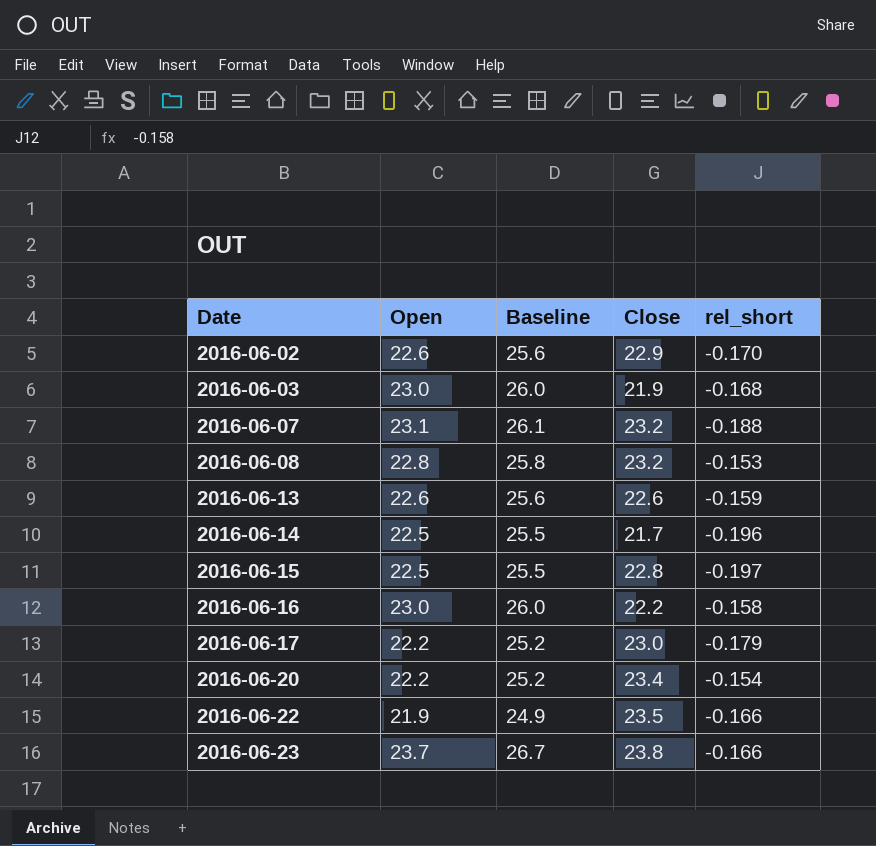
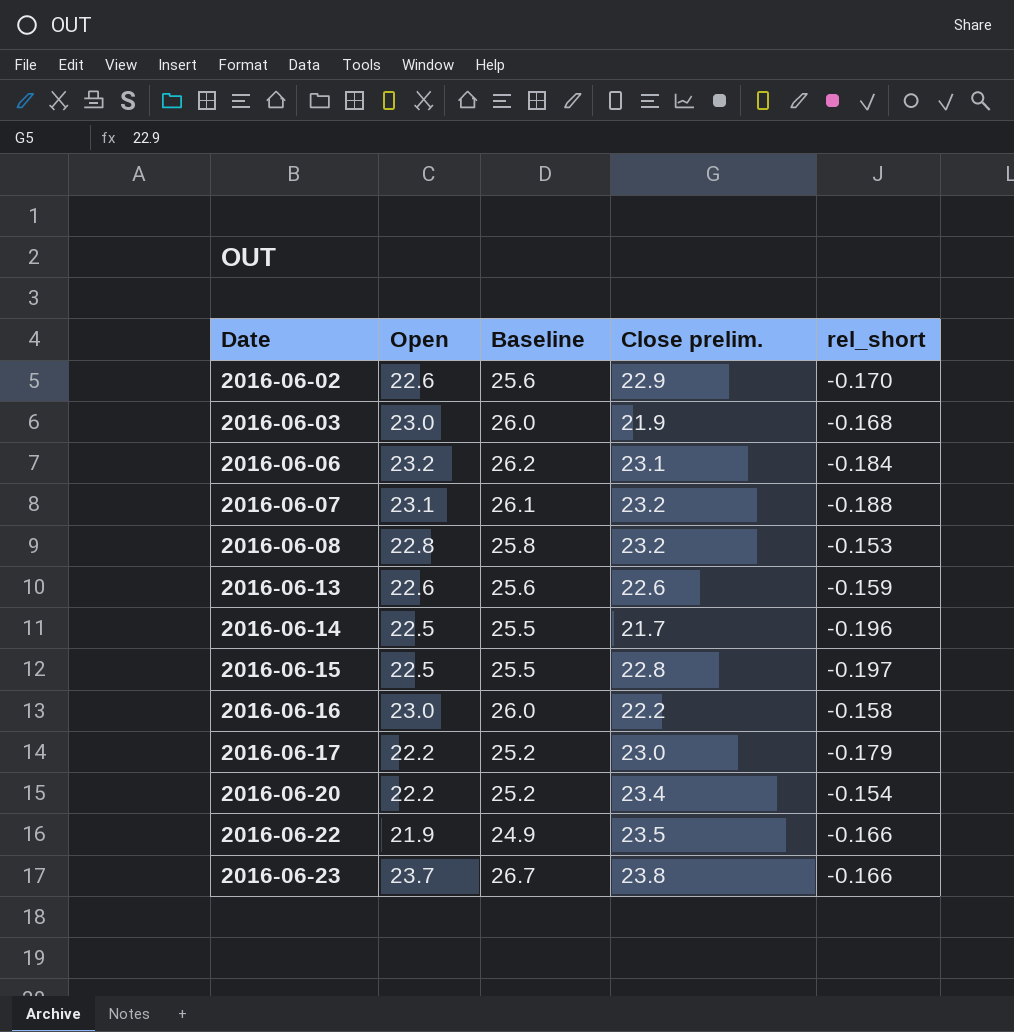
column name: Close -> Close prelim.
row 2016-06-06: none -> 23.2 | 26.2 | 23.1 | -0.184

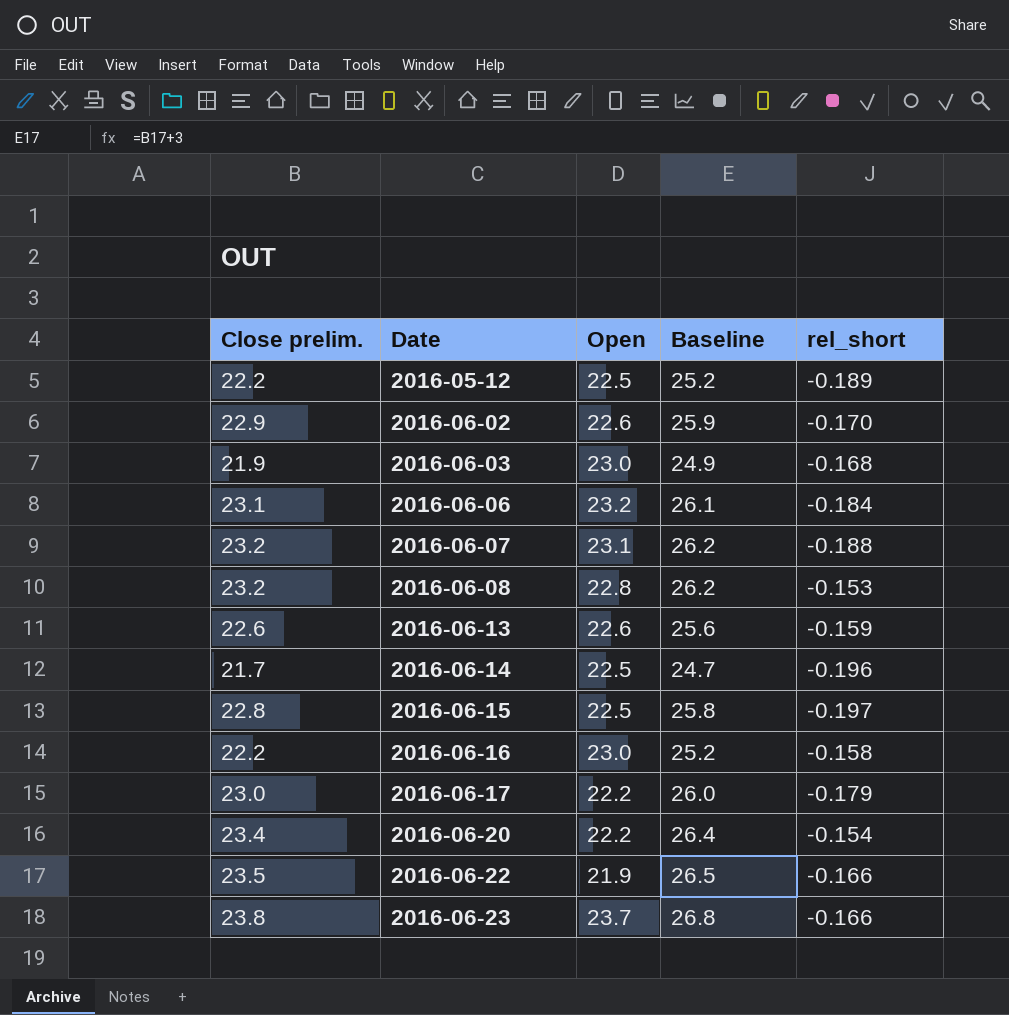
column Close prelim. | position: 4 -> 1
column Baseline | formula: [Open] + 3 -> [Close prelim.] + 3
row 2016-05-12: none -> 22.2 | 22.5 | 25.2 | -0.189

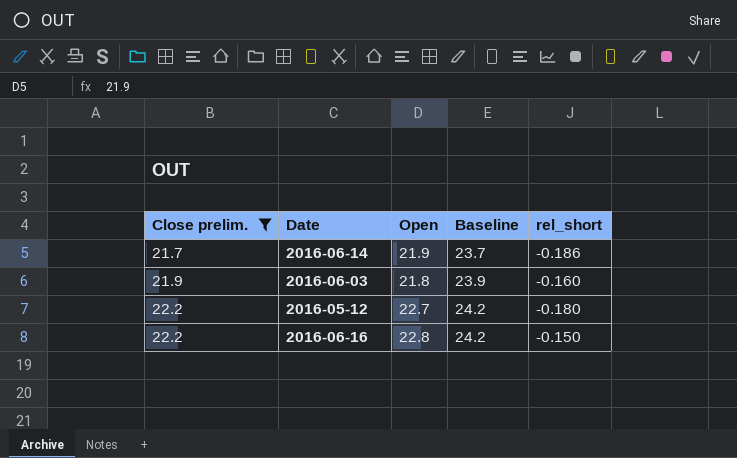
filter: none -> Close prelim. <= 22.2
row order: Date ascending -> Close prelim. ascending
column Baseline | formula: [Close prelim.] + 3 -> [Close prelim.] + 2
2016-06-14 | Open: 22.5 -> 21.9
2016-06-14 | rel_short: -0.196 -> -0.186
2016-06-03 | Open: 23.0 -> 21.8
2016-06-03 | rel_short: -0.168 -> -0.160
2016-05-12 | Open: 22.5 -> 22.7
2016-05-12 | rel_short: -0.189 -> -0.180
2016-06-16 | Open: 23.0 -> 22.8
2016-06-16 | rel_short: -0.158 -> -0.150

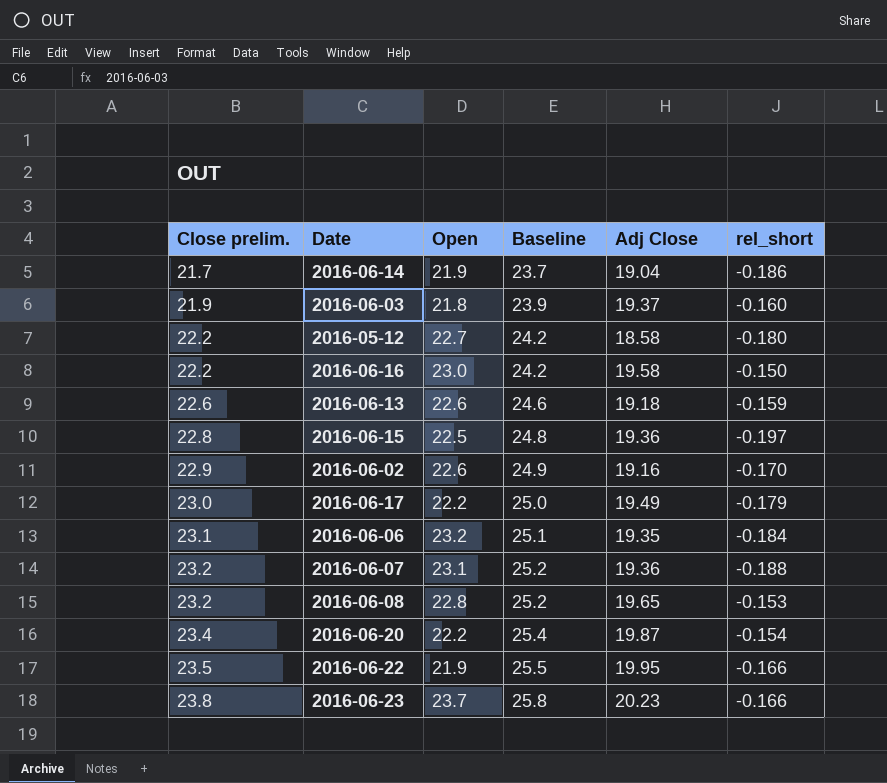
filter: Close prelim. <= 22.2 -> none
column Adj Close | position: none -> 5
2016-06-16 | Open: 22.8 -> 23.0

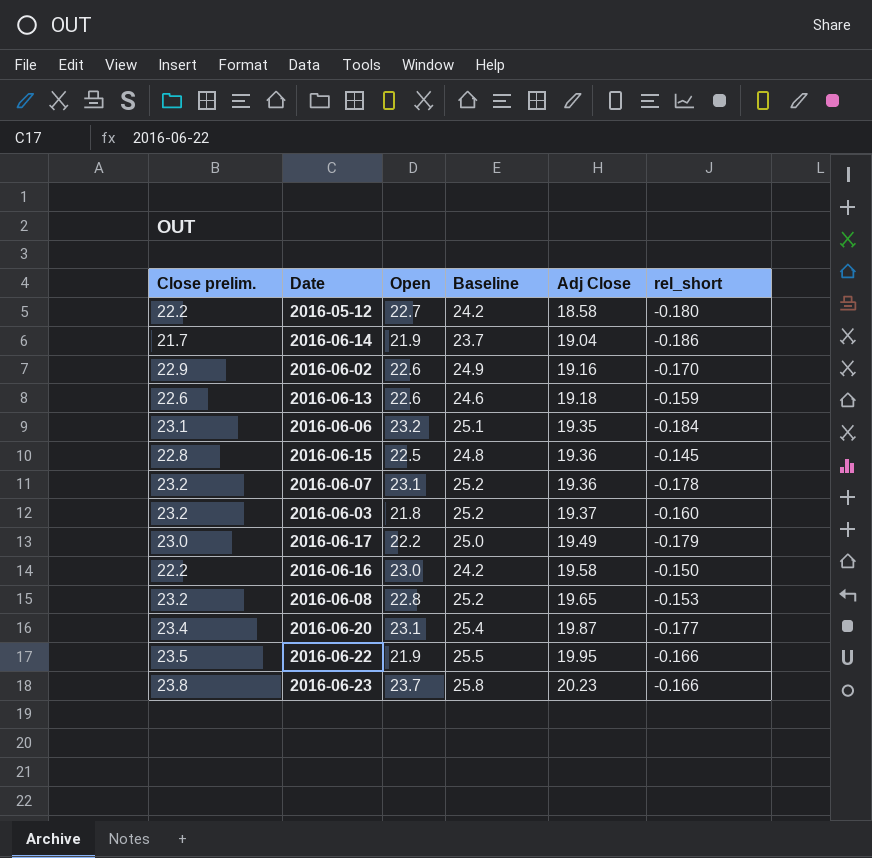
row order: Close prelim. ascending -> Adj Close ascending
2016-06-15 | rel_short: -0.197 -> -0.145
2016-06-07 | rel_short: -0.188 -> -0.178
2016-06-03 | Close prelim.: 21.9 -> 23.2
2016-06-03 | Baseline: 23.9 -> 25.2
2016-06-20 | Open: 22.2 -> 23.1
2016-06-20 | rel_short: -0.154 -> -0.177

